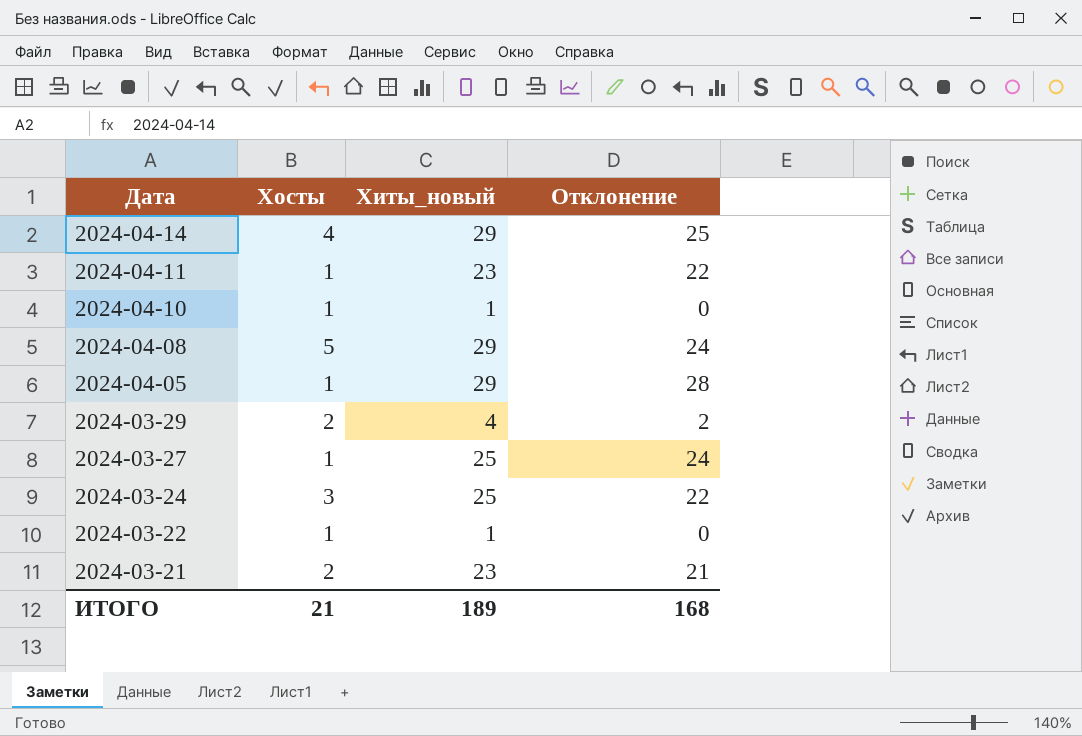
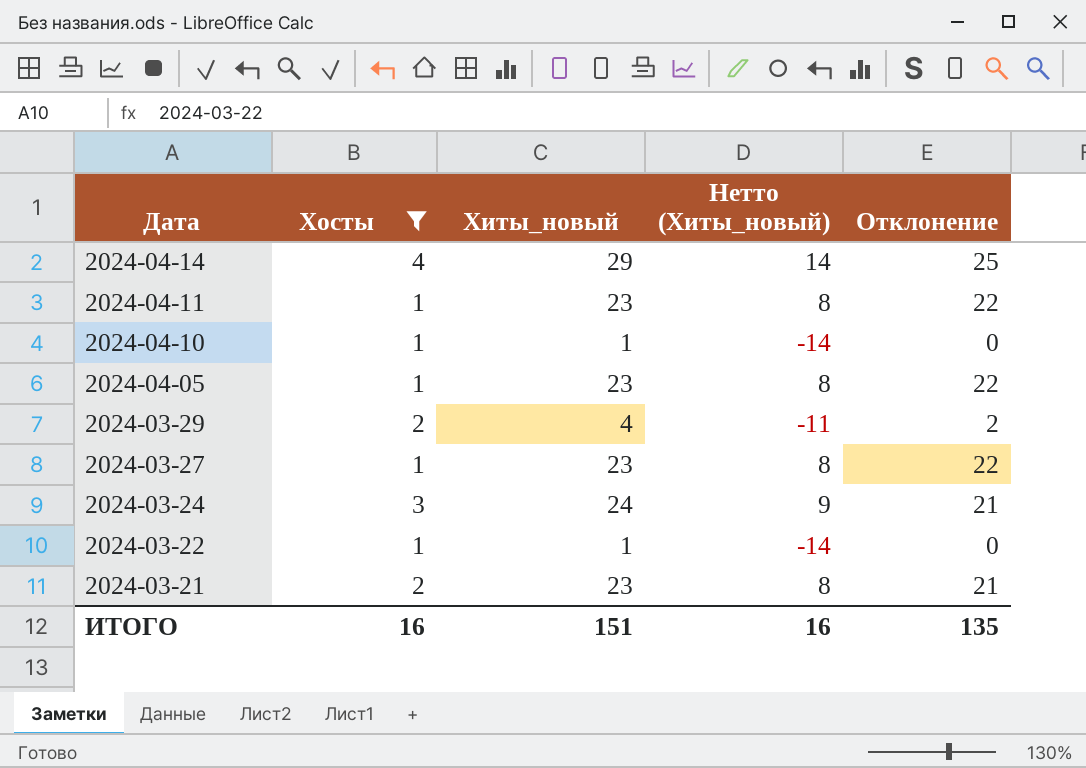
filter: none -> Хосты != 5
column Нетто (Хиты_новый) | formula: none -> [Хиты_новый] - 15
2024-04-05 | Хиты_новый: 29 -> 23
2024-04-05 | Отклонение: 28 -> 22
2024-03-27 | Хиты_новый: 25 -> 23
2024-03-27 | Отклонение: 24 -> 22
2024-03-24 | Хиты_новый: 25 -> 24
2024-03-24 | Отклонение: 22 -> 21
ИТОГО | Хосты: 21 -> 16
ИТОГО | Хиты_новый: 189 -> 151
ИТОГО | Отклонение: 168 -> 135

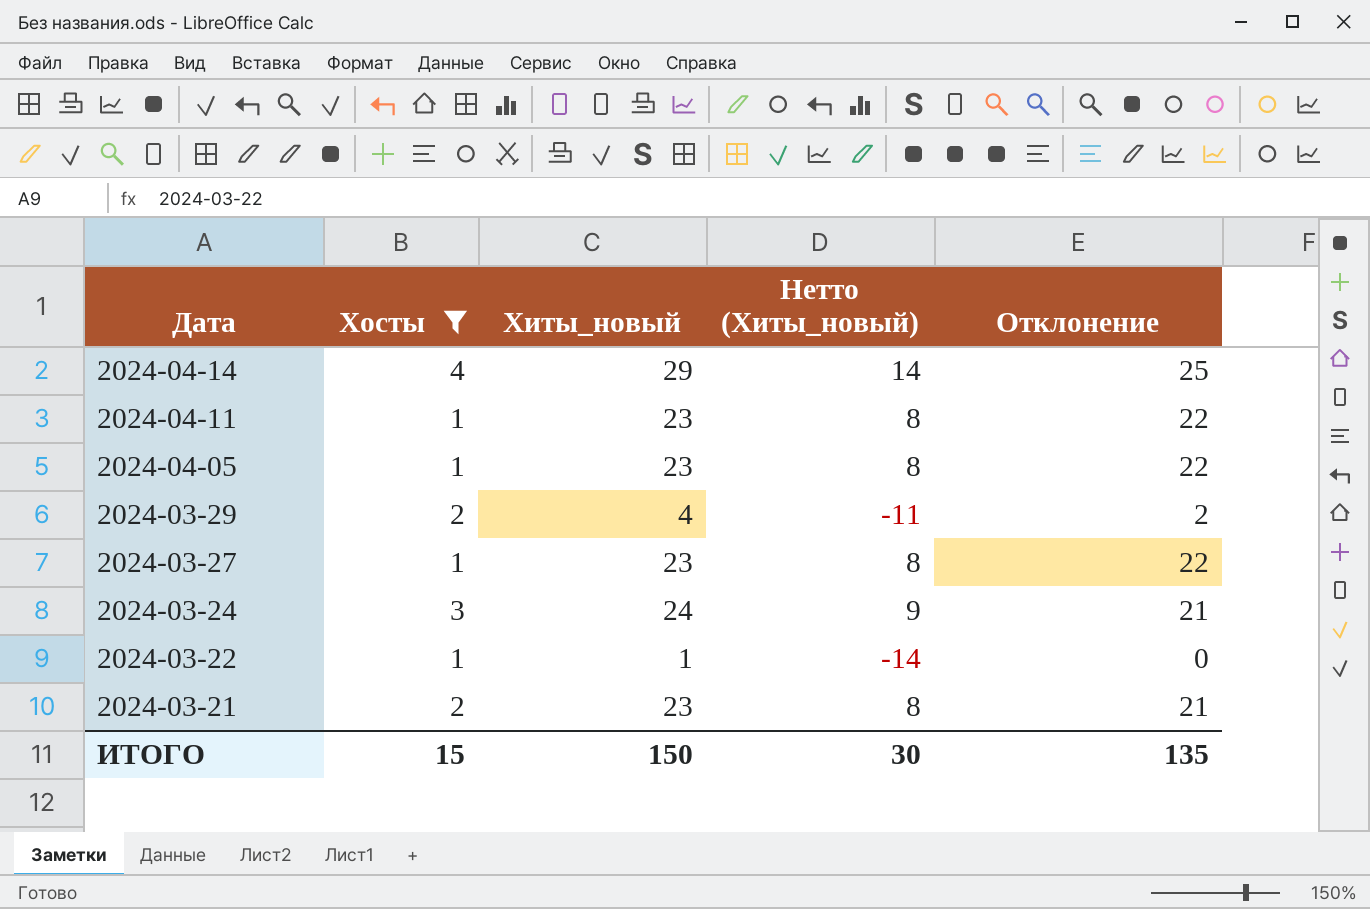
row 2024-04-10: 1 | 1 | -14 | 0 -> none
ИТОГО | Хосты: 16 -> 15
ИТОГО | Хиты_новый: 151 -> 150
ИТОГО | Нетто (Хиты_новый): 16 -> 30

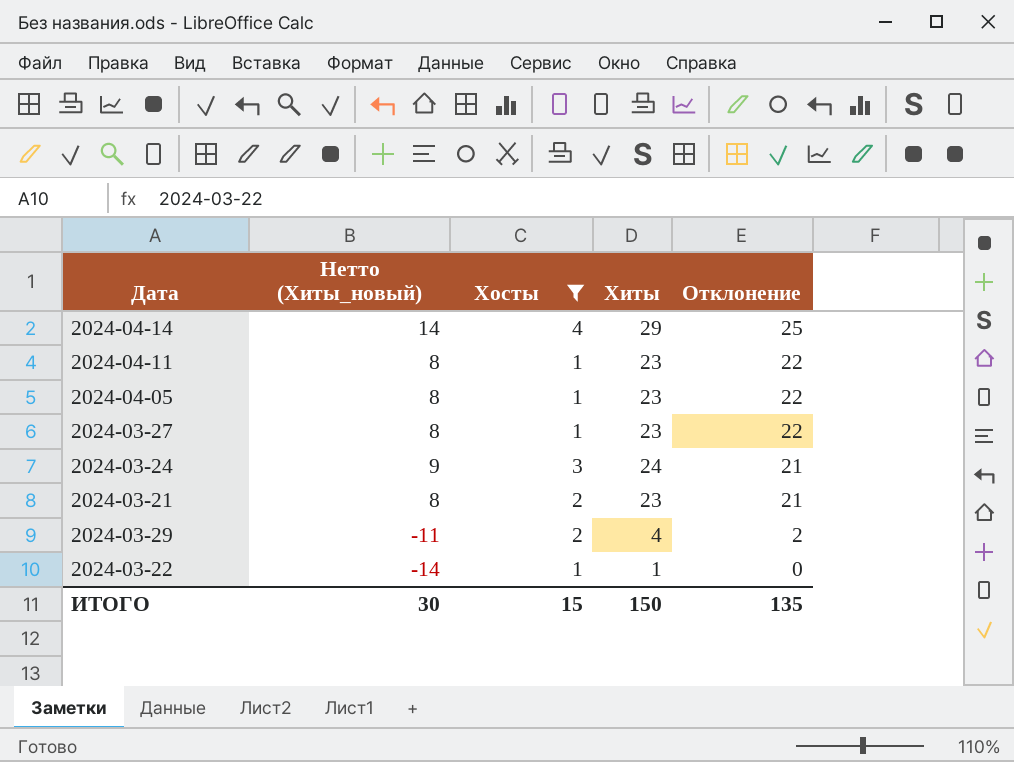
row order: Дата descending -> Отклонение descending
column Нетто (Хиты_новый) | position: 4 -> 2
column name: Хиты_новый -> Хиты

